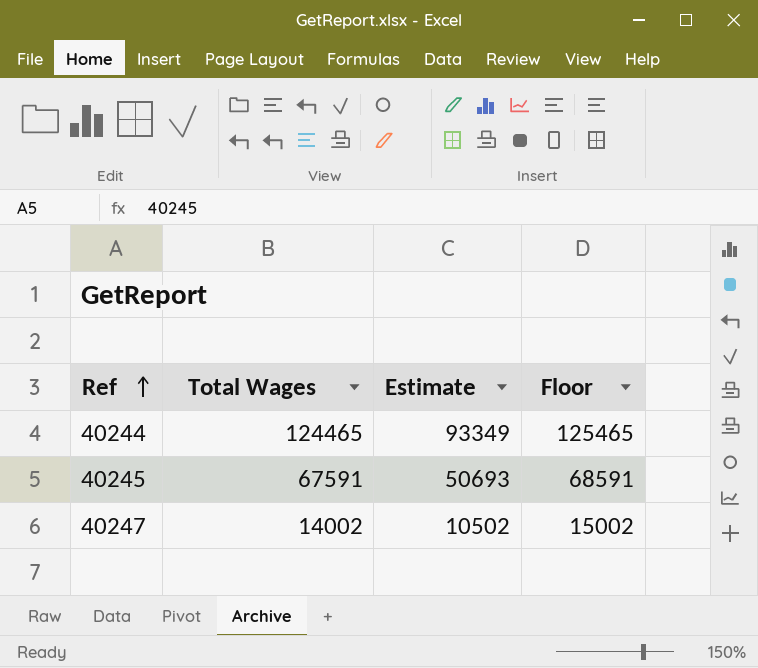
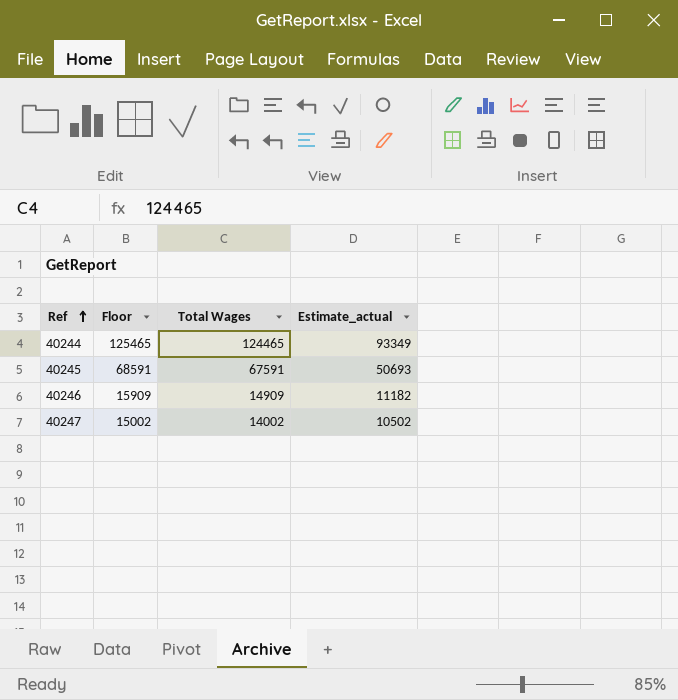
column Floor | position: 4 -> 2
column name: Estimate -> Estimate_actual
row 40246: none -> 15909 | 14909 | 11182

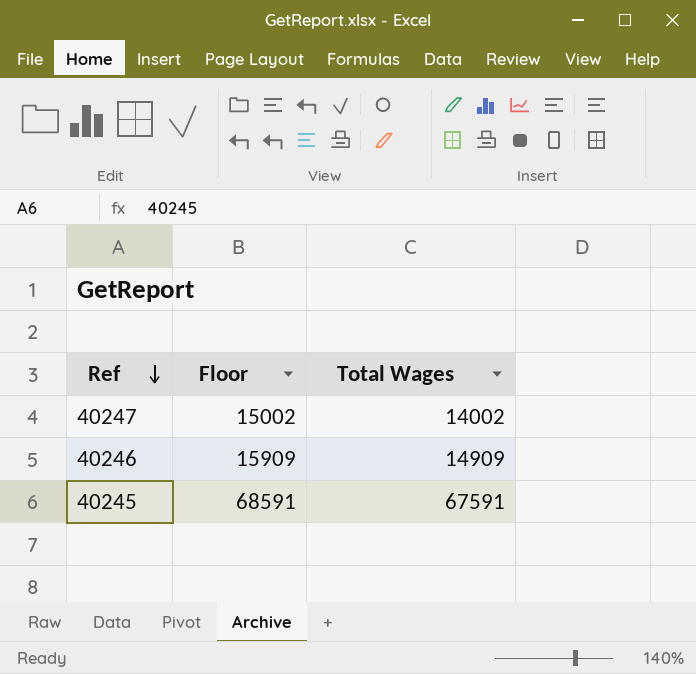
row order: Ref ascending -> Ref descending
column Estimate_actual | formula: [Total Wages] * 0.75 -> none
row 40244: 125465 | 124465 | 93349 -> none

